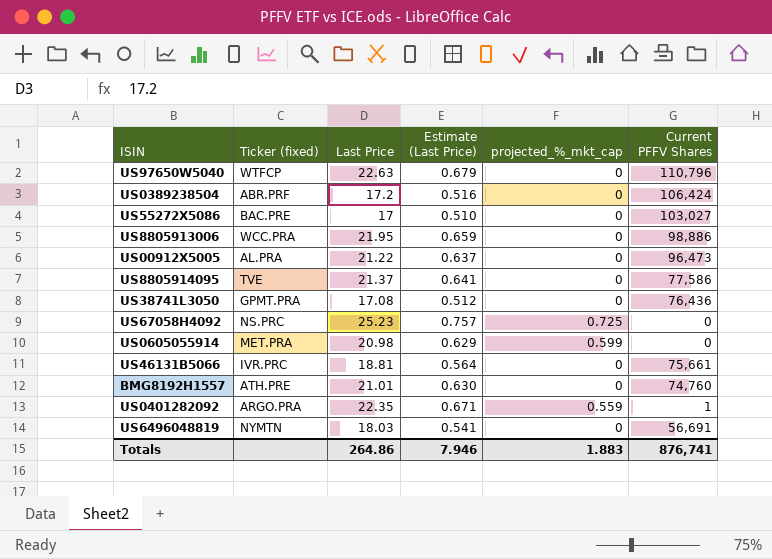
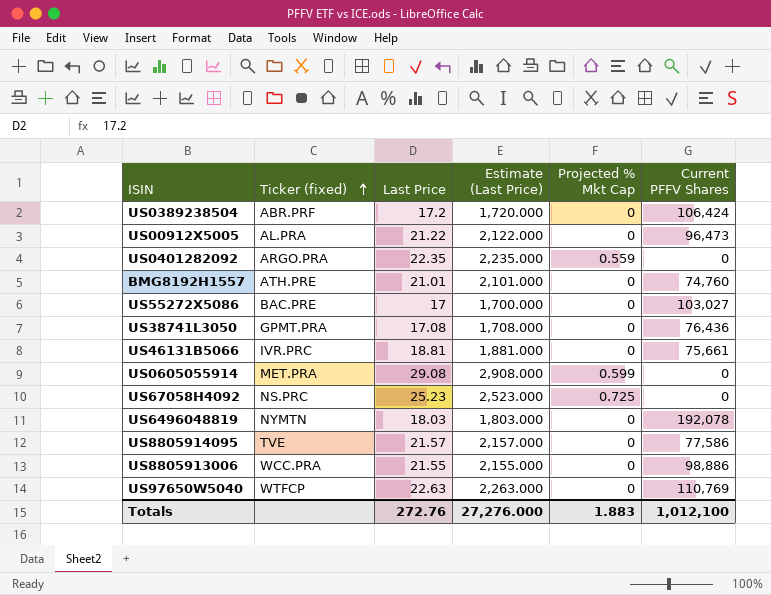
row order: none -> Ticker (fixed) ascending
column Estimate (Last Price) | formula: [Last Price] * 0.03 -> [Last Price] * 100
column name: projected_%_mkt_cap -> Projected % Mkt Cap
US0401282092 | Current PFFV Shares: 1 -> 0
US0605055914 | Last Price: 20.98 -> 29.08
US6496048819 | Current PFFV Shares: 56,691 -> 192,078
US8805914095 | Last Price: 21.37 -> 21.57
US8805913006 | Last Price: 21.95 -> 21.55
US97650W5040 | Current PFFV Shares: 110,796 -> 110,769
Totals | Last Price: 264.86 -> 272.76
Totals | Estimate (Last Price): 7.946 -> 27,276.000
Totals | Current PFFV Shares: 876,741 -> 1,012,100

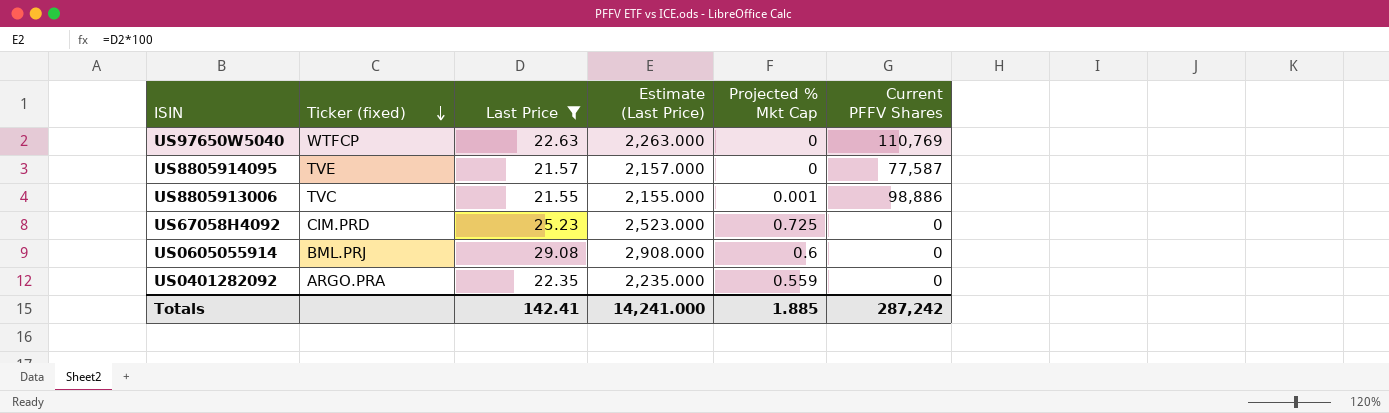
filter: none -> Last Price >= 21.55
row order: Ticker (fixed) ascending -> Ticker (fixed) descending
US8805914095 | Current PFFV Shares: 77,586 -> 77,587
US8805913006 | Ticker (fixed): WCC.PRA -> TVC
US8805913006 | Projected % Mkt Cap: 0 -> 0.001
US67058H4092 | Ticker (fixed): NS.PRC -> CIM.PRD
US0605055914 | Ticker (fixed): MET.PRA -> BML.PRJ
US0605055914 | Projected % Mkt Cap: 0.599 -> 0.6
Totals | Last Price: 272.76 -> 142.41
Totals | Estimate (Last Price): 27,276.000 -> 14,241.000
Totals | Projected % Mkt Cap: 1.883 -> 1.885
Totals | Current PFFV Shares: 1,012,100 -> 287,242

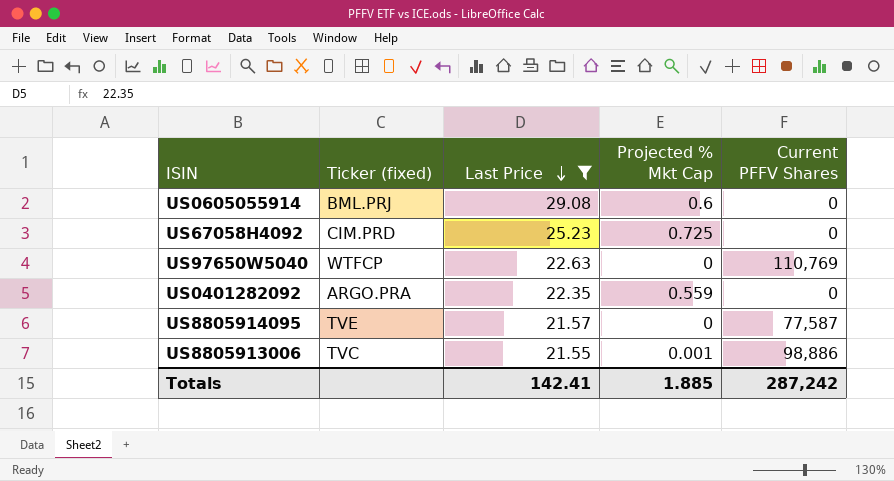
row order: Ticker (fixed) descending -> Last Price descending
column Estimate (Last Price) | formula: [Last Price] * 100 -> none

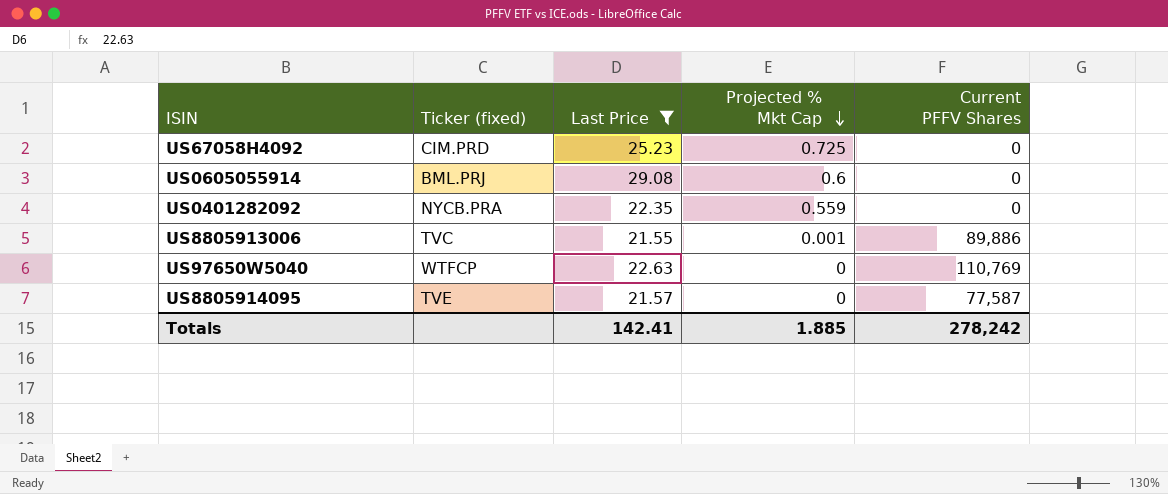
row order: Last Price descending -> Projected % Mkt Cap descending
US0401282092 | Ticker (fixed): ARGO.PRA -> NYCB.PRA
US8805913006 | Current PFFV Shares: 98,886 -> 89,886
Totals | Current PFFV Shares: 287,242 -> 278,242

